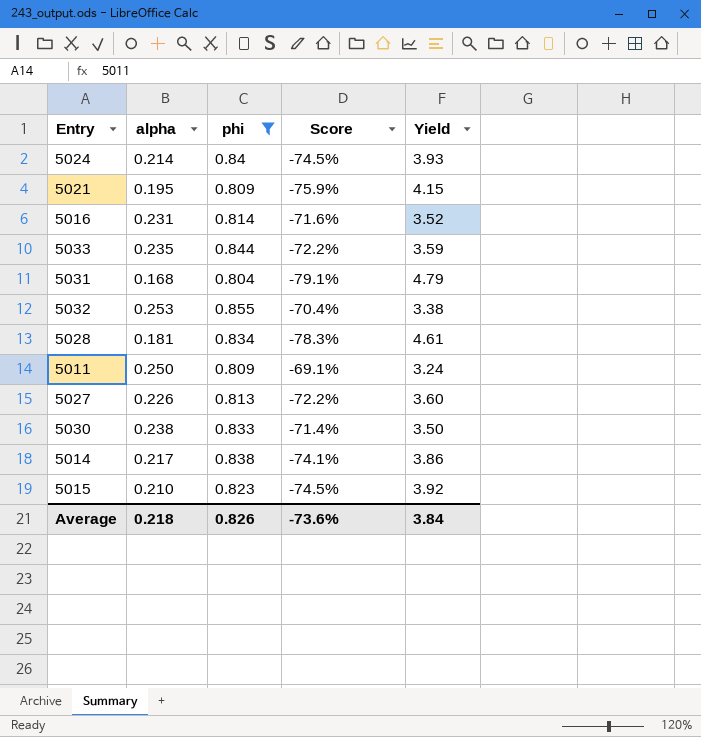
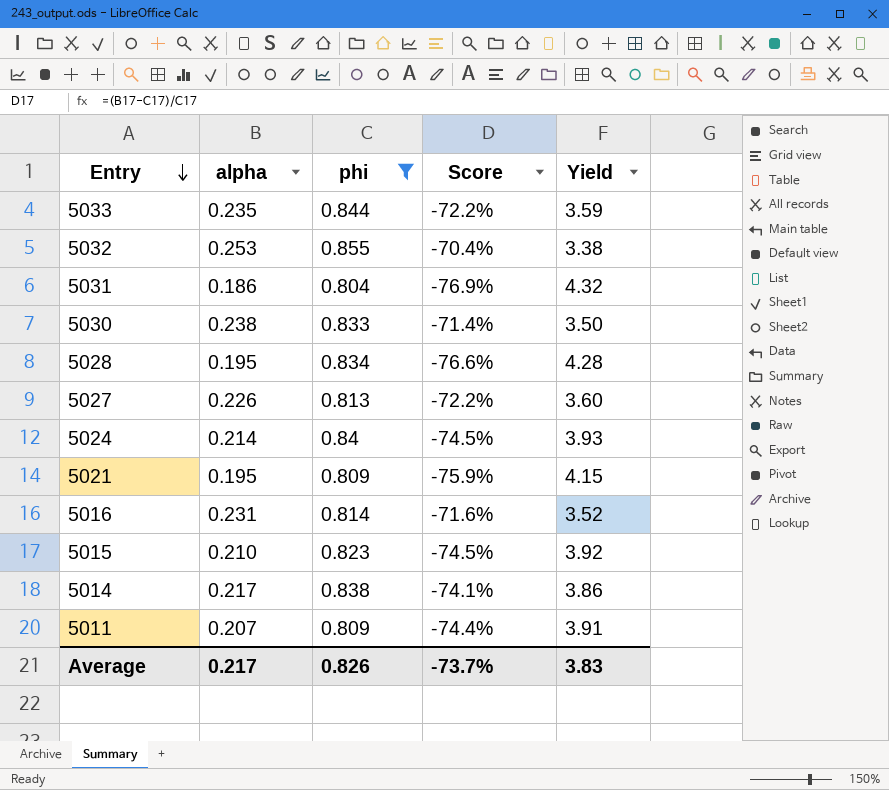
row order: none -> Entry descending
5031 | alpha: 0.168 -> 0.186
5031 | Score: -79.1% -> -76.9%
5031 | Yield: 4.79 -> 4.32
5028 | alpha: 0.181 -> 0.195
5028 | Score: -78.3% -> -76.6%
5028 | Yield: 4.61 -> 4.28
5011 | alpha: 0.250 -> 0.207
5011 | Score: -69.1% -> -74.4%
5011 | Yield: 3.24 -> 3.91
Average | alpha: 0.218 -> 0.217
Average | Score: -73.6% -> -73.7%
Average | Yield: 3.84 -> 3.83

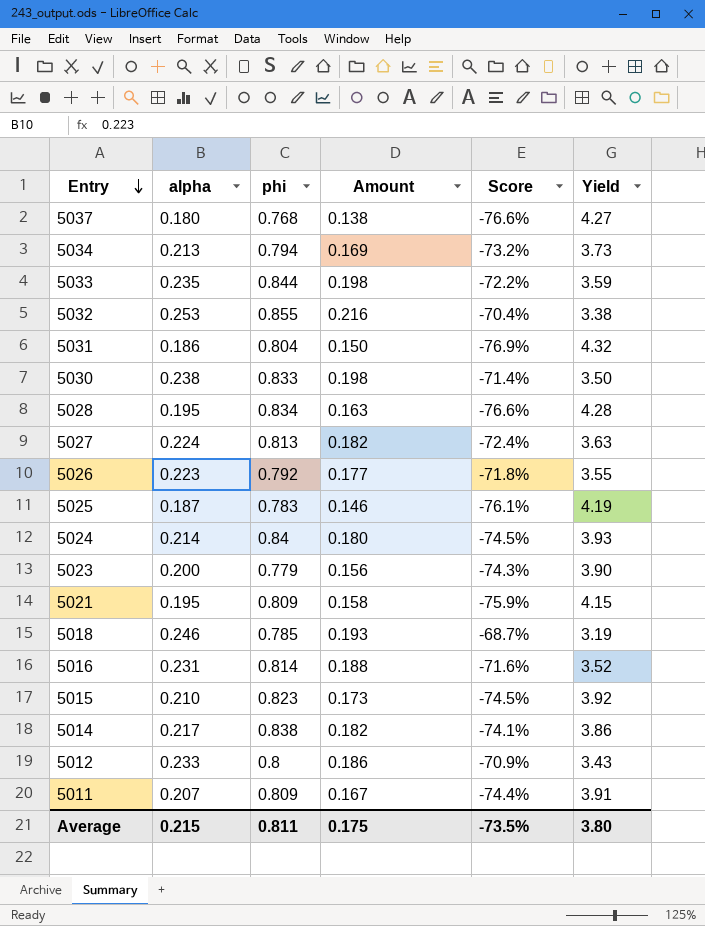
filter: phi >= 0.804 -> none
column Amount | formula: none -> [alpha] * [phi]
5027 | alpha: 0.226 -> 0.224
5027 | Score: -72.2% -> -72.4%
5027 | Yield: 3.60 -> 3.63
Average | alpha: 0.217 -> 0.215
Average | phi: 0.826 -> 0.811
Average | Score: -73.7% -> -73.5%
Average | Yield: 3.83 -> 3.80

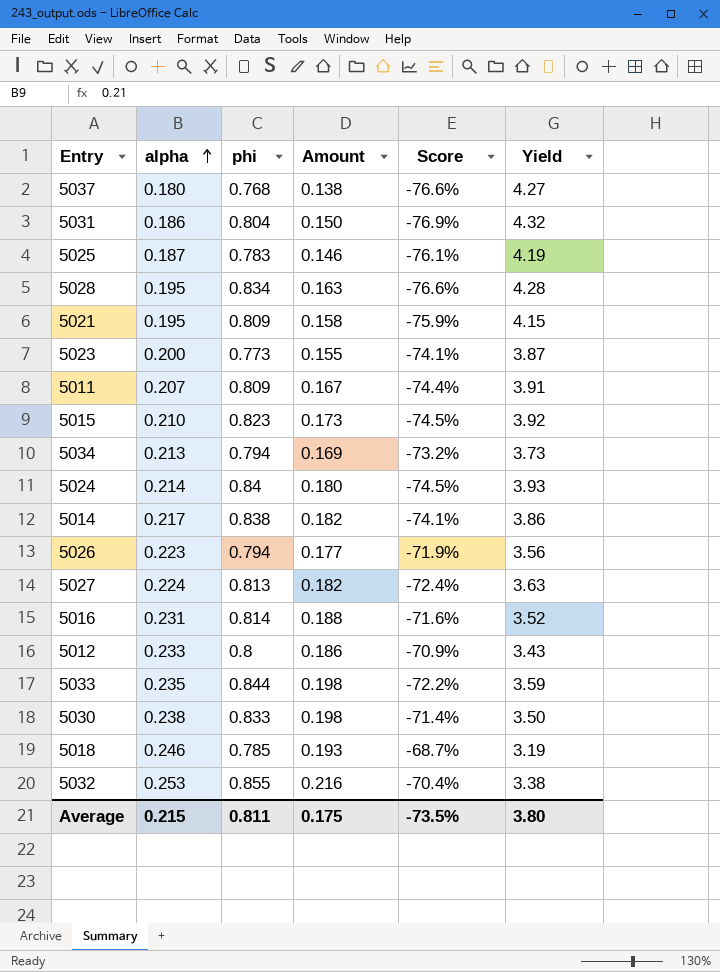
row order: Entry descending -> alpha ascending
5023 | phi: 0.779 -> 0.773
5023 | Amount: 0.156 -> 0.155
5023 | Score: -74.3% -> -74.1%
5023 | Yield: 3.90 -> 3.87
5026 | phi: 0.792 -> 0.794
5026 | Score: -71.8% -> -71.9%
5026 | Yield: 3.55 -> 3.56

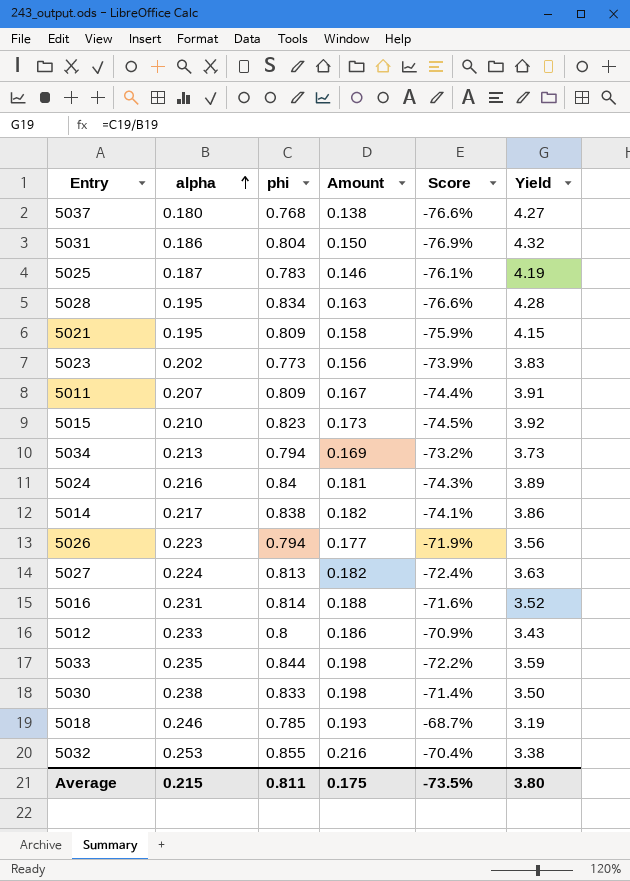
5023 | alpha: 0.200 -> 0.202
5023 | Amount: 0.155 -> 0.156
5023 | Score: -74.1% -> -73.9%
5023 | Yield: 3.87 -> 3.83
5024 | alpha: 0.214 -> 0.216
5024 | Amount: 0.180 -> 0.181
5024 | Score: -74.5% -> -74.3%
5024 | Yield: 3.93 -> 3.89

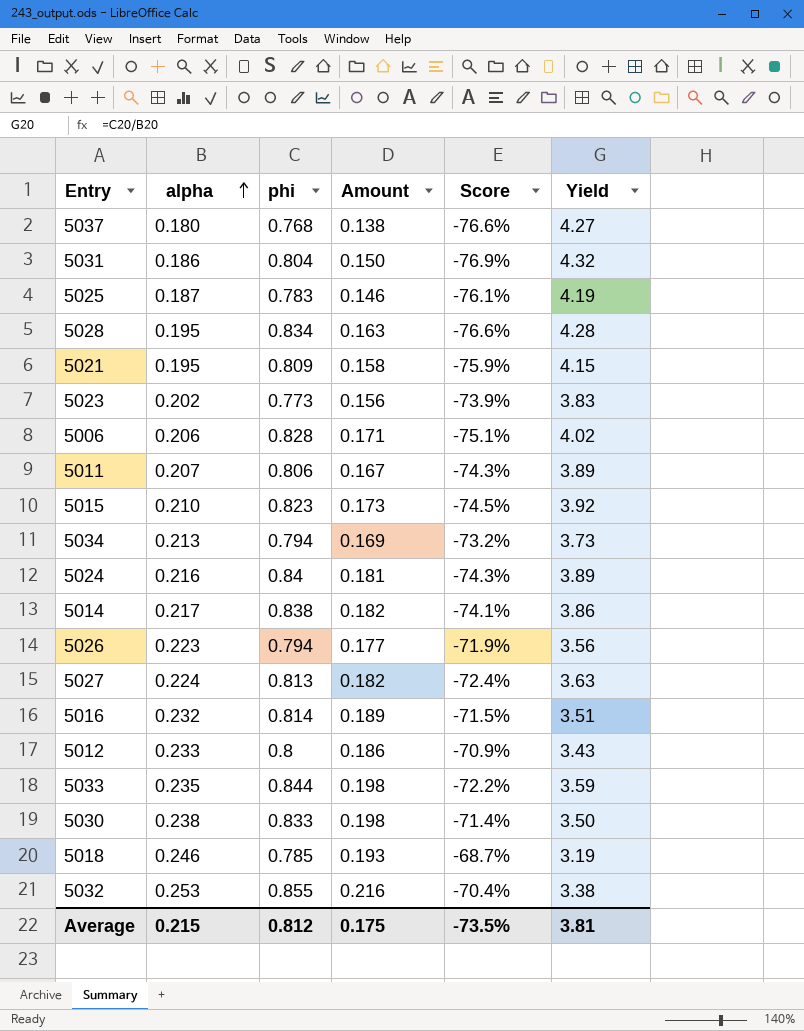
row 5006: none -> 0.206 | 0.828 | 0.171 | -75.1% | 4.02
5011 | phi: 0.809 -> 0.806
5011 | Score: -74.4% -> -74.3%
5011 | Yield: 3.91 -> 3.89
5016 | alpha: 0.231 -> 0.232
5016 | Amount: 0.188 -> 0.189
5016 | Score: -71.6% -> -71.5%
5016 | Yield: 3.52 -> 3.51
Average | phi: 0.811 -> 0.812
Average | Yield: 3.80 -> 3.81

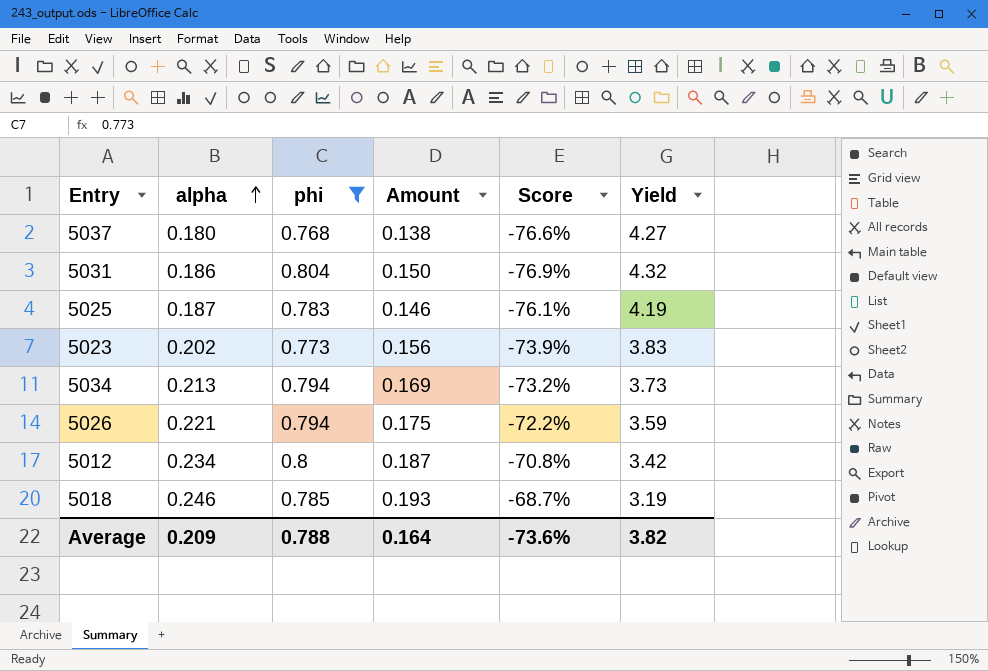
filter: none -> phi <= 0.804
5026 | alpha: 0.223 -> 0.221
5026 | Amount: 0.177 -> 0.175
5026 | Score: -71.9% -> -72.2%
5026 | Yield: 3.56 -> 3.59
5012 | alpha: 0.233 -> 0.234
5012 | Amount: 0.186 -> 0.187
5012 | Score: -70.9% -> -70.8%
5012 | Yield: 3.43 -> 3.42
Average | alpha: 0.215 -> 0.209
Average | phi: 0.812 -> 0.788
Average | Amount: 0.175 -> 0.164
Average | Score: -73.5% -> -73.6%
Average | Yield: 3.81 -> 3.82

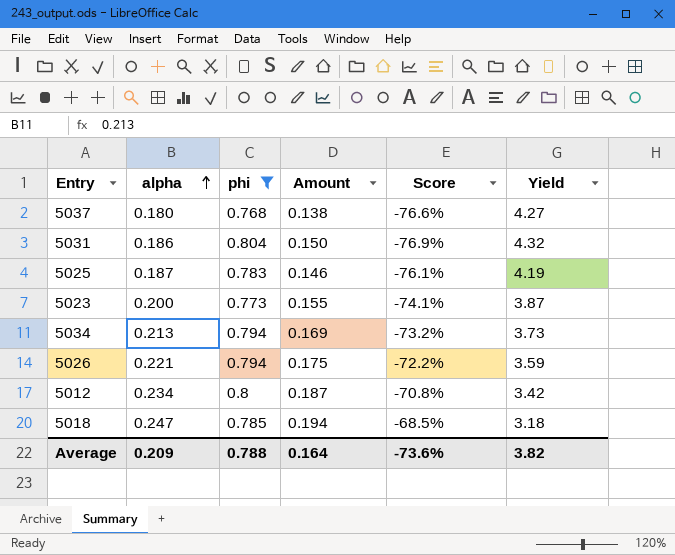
5023 | alpha: 0.202 -> 0.200
5023 | Amount: 0.156 -> 0.155
5023 | Score: -73.9% -> -74.1%
5023 | Yield: 3.83 -> 3.87
5018 | alpha: 0.246 -> 0.247
5018 | Amount: 0.193 -> 0.194
5018 | Score: -68.7% -> -68.5%
5018 | Yield: 3.19 -> 3.18

